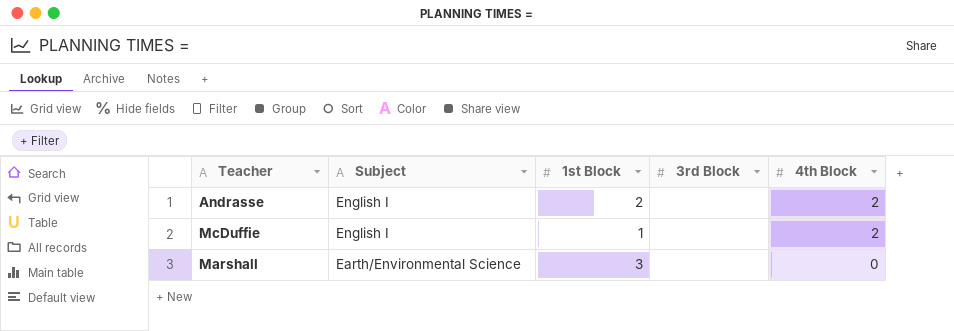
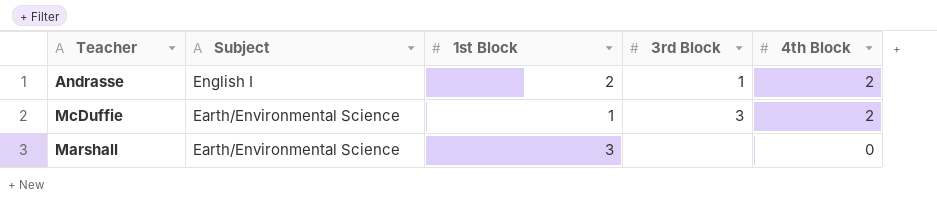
Andrasse | 3rd Block: none -> 1
McDuffie | Subject: English I -> Earth/Environmental Science
McDuffie | 3rd Block: none -> 3

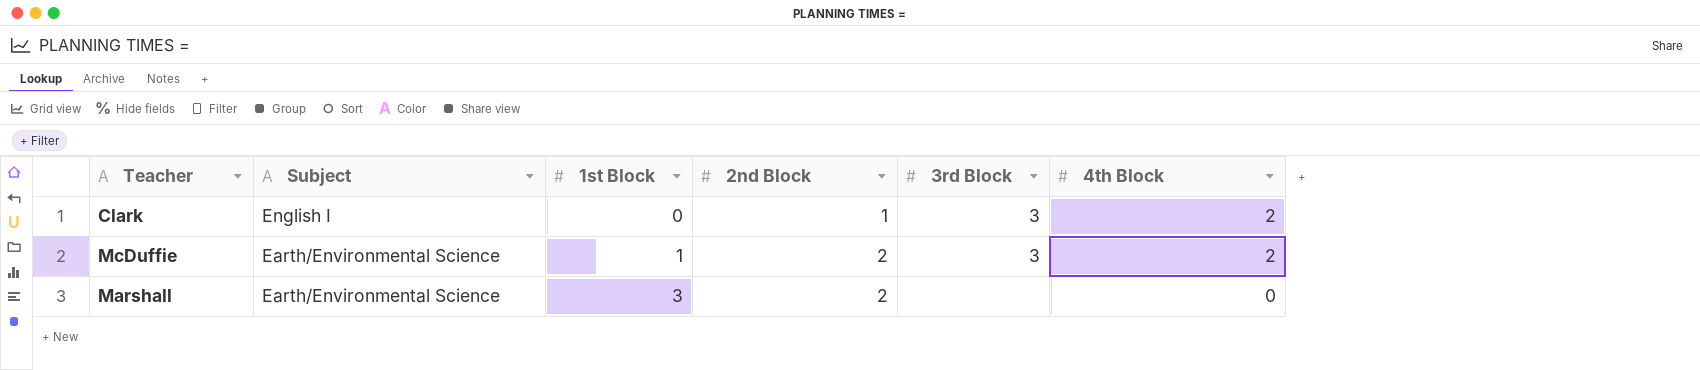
column 2nd Block | position: none -> 4
row Andrasse: English I | 2 | 1 | 2 -> none
row Clark: none -> English I | 0 | 1 | 3 | 2

